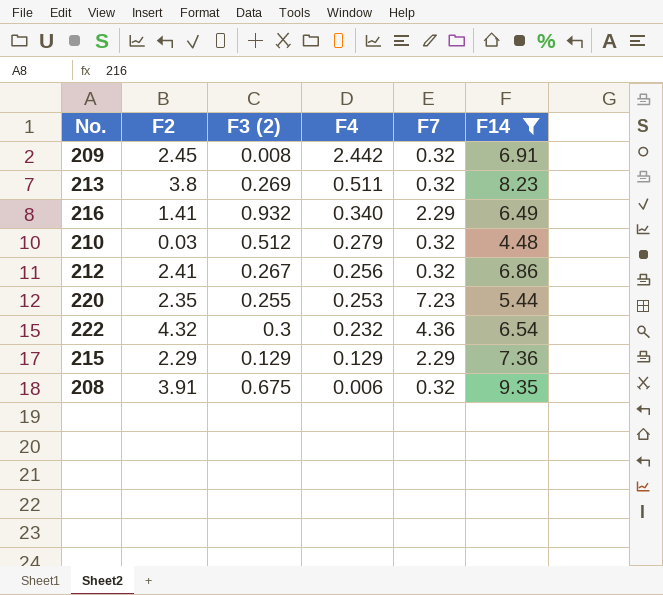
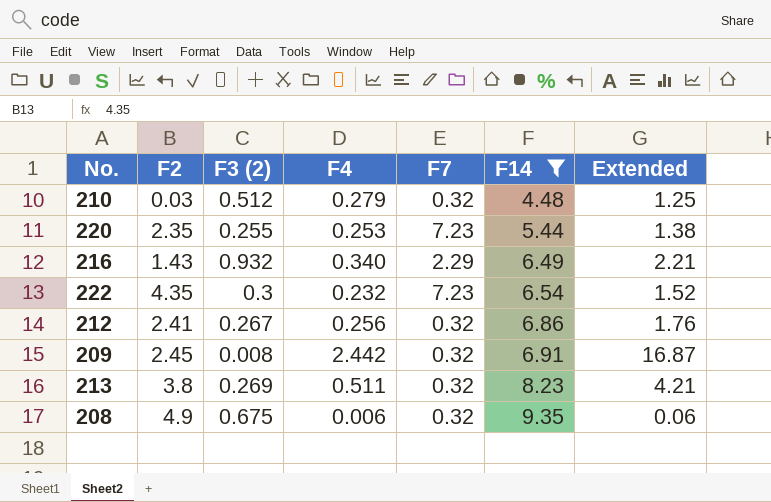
row order: F4 descending -> F14 ascending
column Extended | formula: none -> [F4] * [F14]
row 215: 2.29 | 0.129 | 0.129 | 2.29 | 7.36 -> none
216 | F2: 1.41 -> 1.43
222 | F2: 4.32 -> 4.35
222 | F7: 4.36 -> 7.23
208 | F2: 3.91 -> 4.9

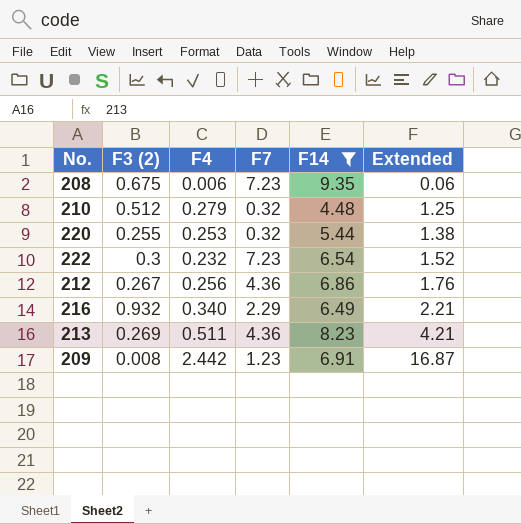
row order: F14 ascending -> Extended ascending
column F2 | position: 2 -> none
208 | F7: 0.32 -> 7.23
220 | F7: 7.23 -> 0.32
212 | F7: 0.32 -> 4.36
213 | F7: 0.32 -> 4.36
209 | F7: 0.32 -> 1.23

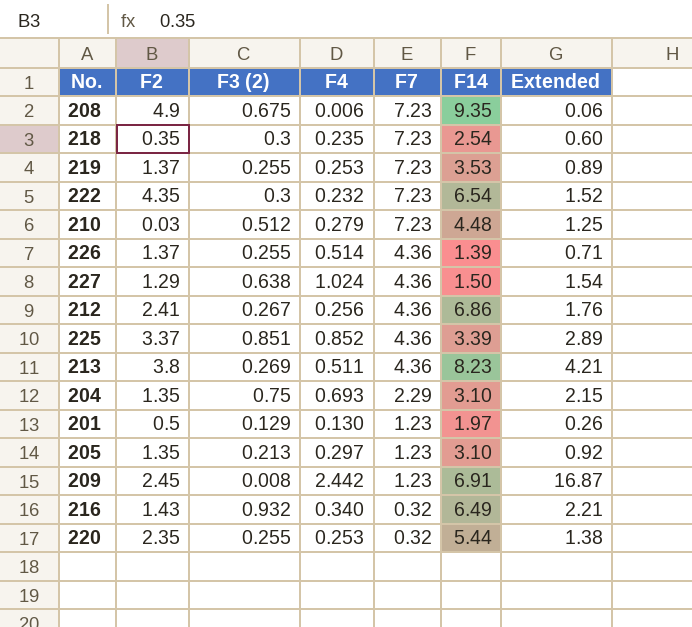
filter: F14 >= 4.48 -> none
row order: Extended ascending -> F7 descending
column F2 | position: none -> 2
210 | F7: 0.32 -> 7.23
216 | F7: 2.29 -> 0.32

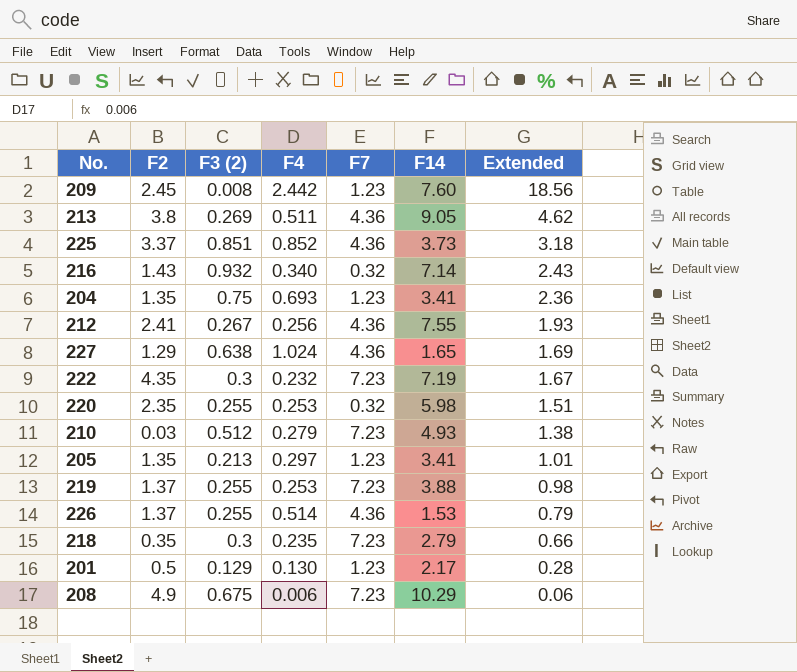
row order: F7 descending -> Extended descending
209 | F14: 6.91 -> 7.60
209 | Extended: 16.87 -> 18.56
213 | F14: 8.23 -> 9.05
213 | Extended: 4.21 -> 4.62
225 | F14: 3.39 -> 3.73
225 | Extended: 2.89 -> 3.18
216 | F14: 6.49 -> 7.14
216 | Extended: 2.21 -> 2.43
204 | F7: 2.29 -> 1.23
204 | F14: 3.10 -> 3.41
204 | Extended: 2.15 -> 2.36
212 | F14: 6.86 -> 7.55
212 | Extended: 1.76 -> 1.93
227 | F14: 1.50 -> 1.65
227 | Extended: 1.54 -> 1.69
222 | F14: 6.54 -> 7.19
222 | Extended: 1.52 -> 1.67
220 | F14: 5.44 -> 5.98
220 | Extended: 1.38 -> 1.51
210 | F14: 4.48 -> 4.93
210 | Extended: 1.25 -> 1.38
205 | F14: 3.10 -> 3.41
205 | Extended: 0.92 -> 1.01
219 | F14: 3.53 -> 3.88
219 | Extended: 0.89 -> 0.98
226 | F14: 1.39 -> 1.53
226 | Extended: 0.71 -> 0.79
218 | F14: 2.54 -> 2.79
218 | Extended: 0.60 -> 0.66
201 | F14: 1.97 -> 2.17
201 | Extended: 0.26 -> 0.28
208 | F14: 9.35 -> 10.29

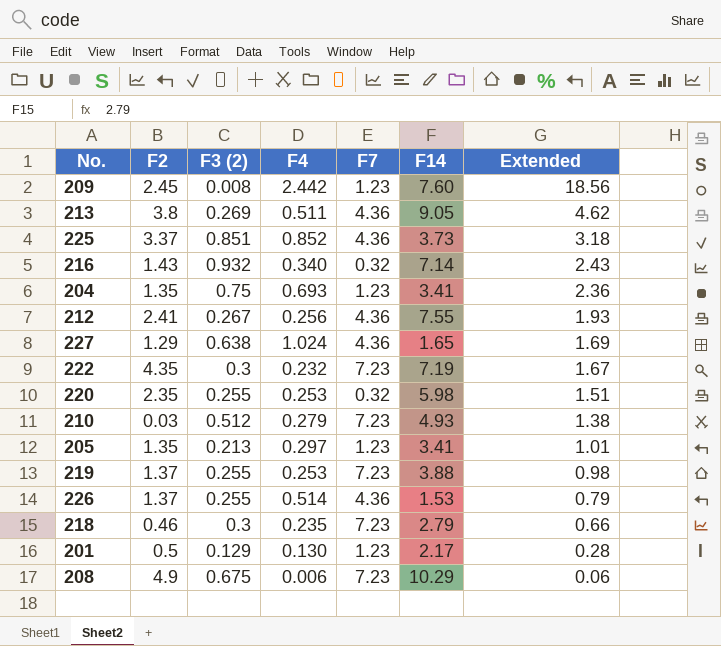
218 | F2: 0.35 -> 0.46

